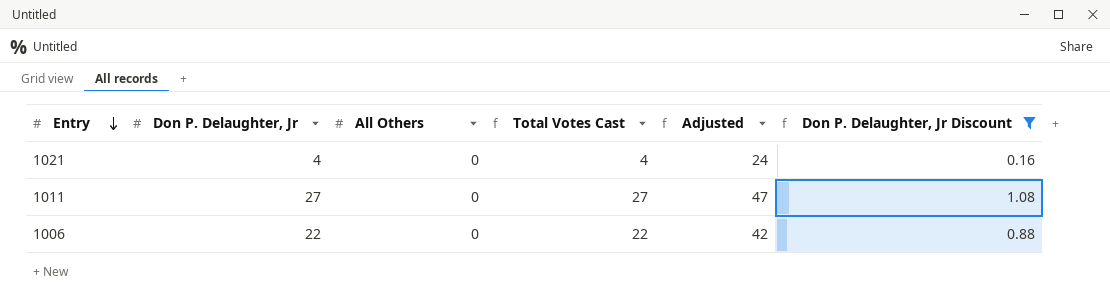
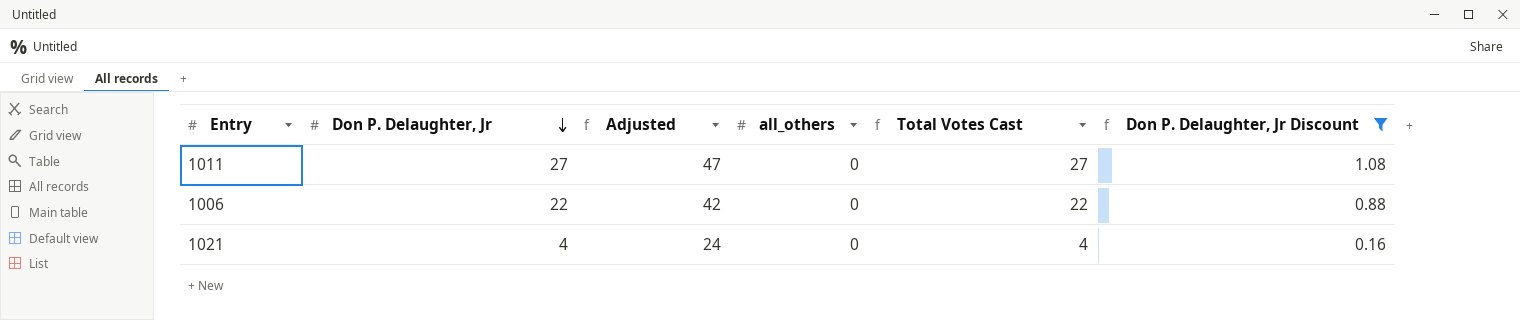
row order: Entry descending -> Don P. Delaughter, Jr descending
column Adjusted | position: 5 -> 3
column name: All Others -> all_others

